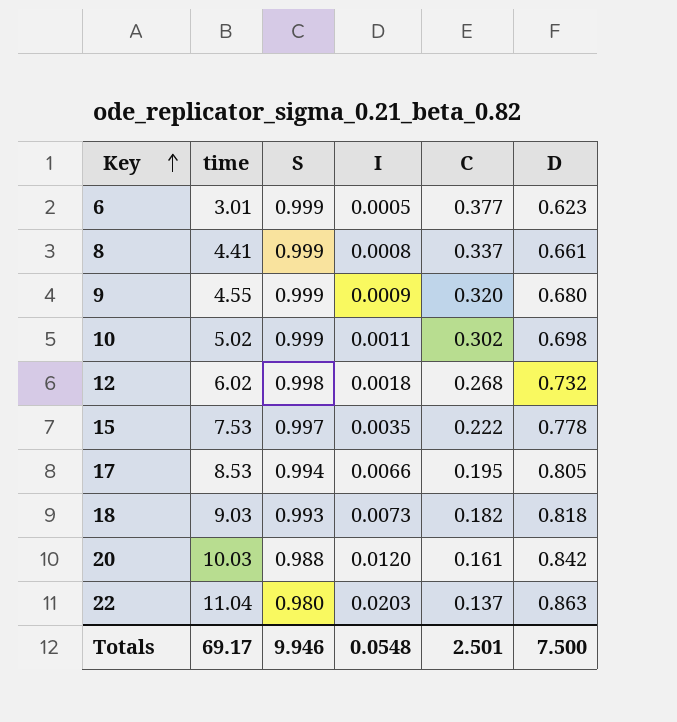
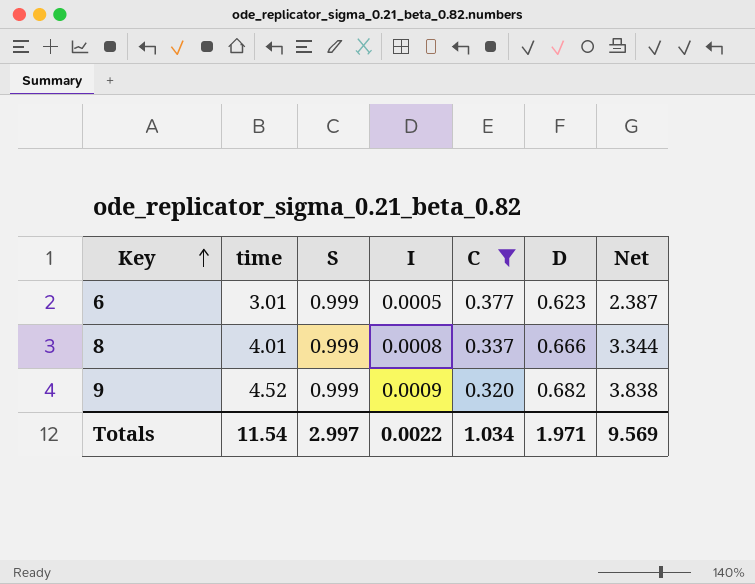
filter: none -> C >= 0.320
column Net | formula: none -> [time] - [D]
8 | time: 4.41 -> 4.01
8 | D: 0.661 -> 0.666
9 | time: 4.55 -> 4.52
9 | D: 0.680 -> 0.682
Totals | time: 69.17 -> 11.54
Totals | S: 9.946 -> 2.997
Totals | I: 0.0548 -> 0.0022
Totals | C: 2.501 -> 1.034
Totals | D: 7.500 -> 1.971

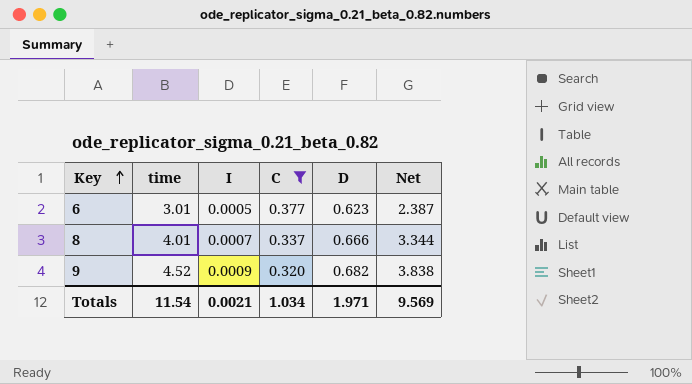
column S | position: 3 -> none
8 | I: 0.0008 -> 0.0007
Totals | I: 0.0022 -> 0.0021

